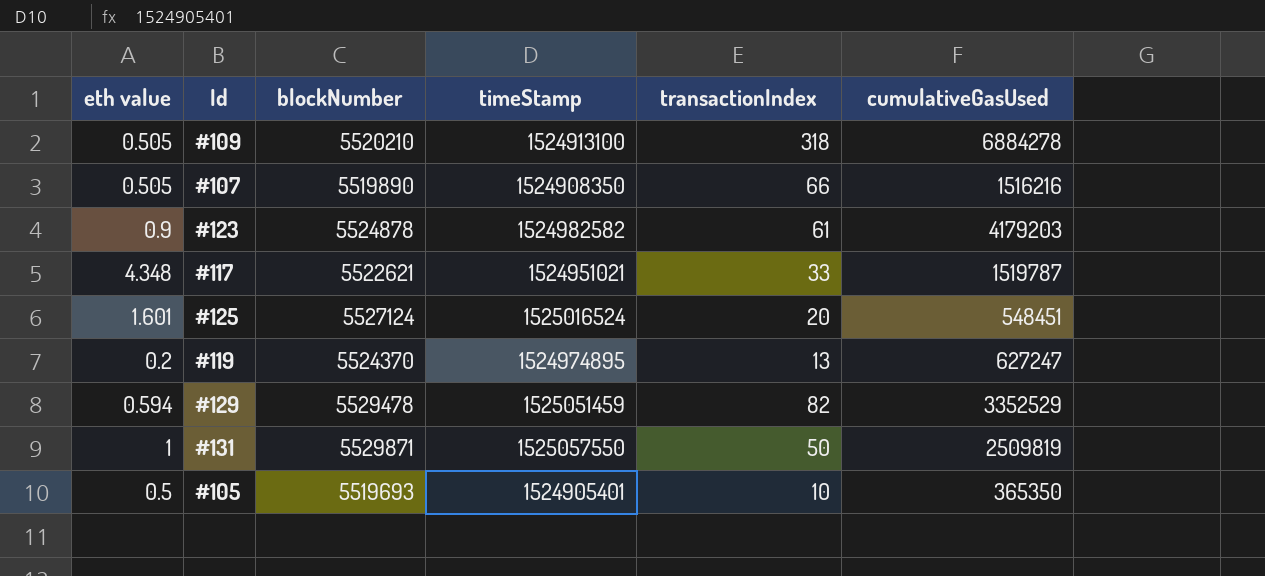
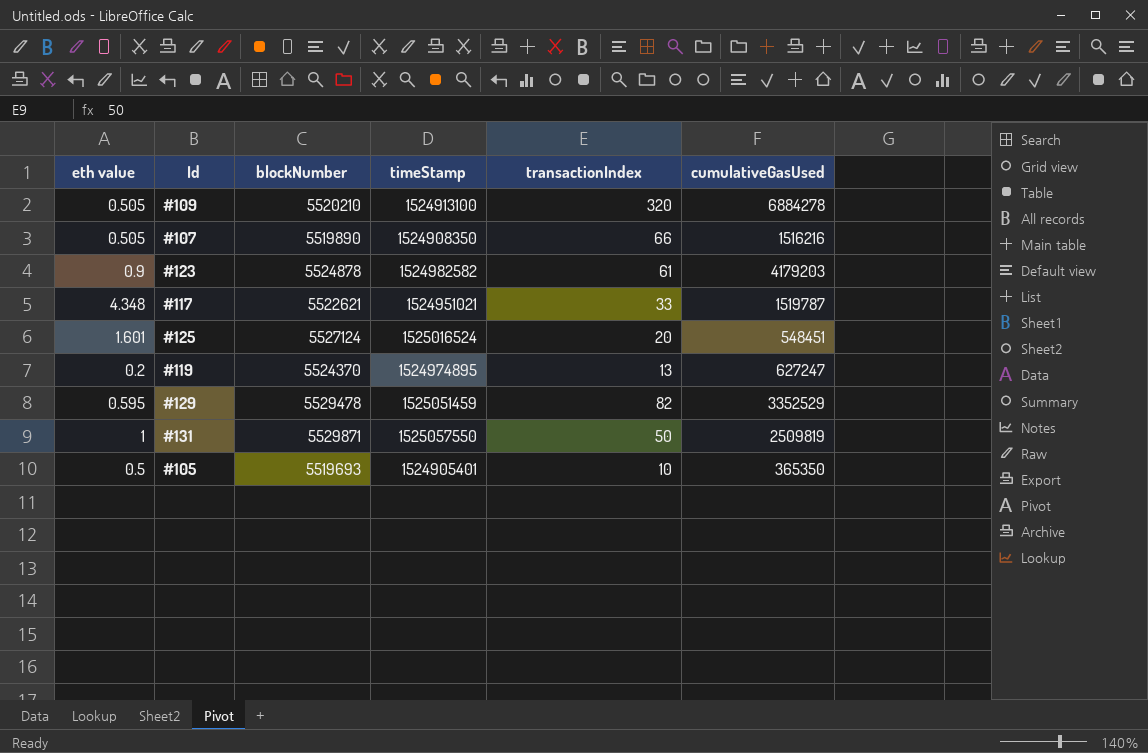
#109 | transactionIndex: 318 -> 320
#129 | eth value: 0.594 -> 0.595

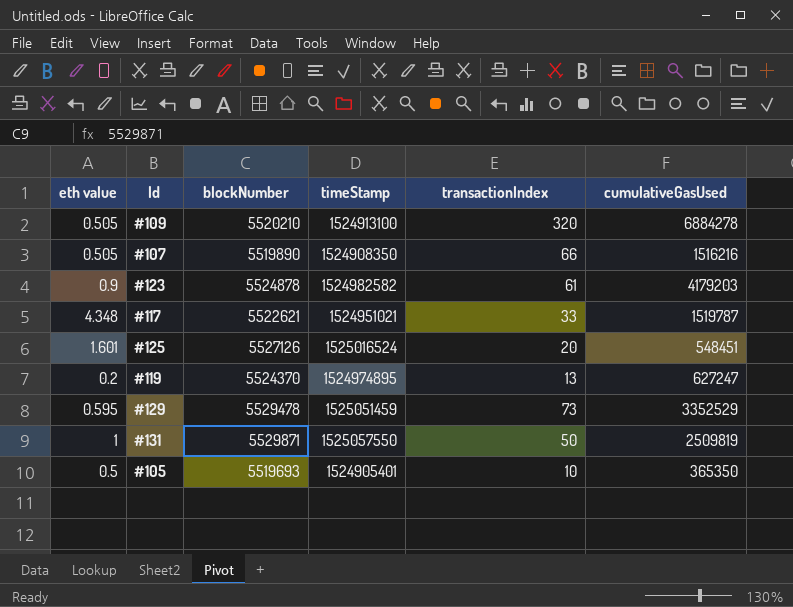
#125 | blockNumber: 5527124 -> 5527126
#129 | transactionIndex: 82 -> 73

